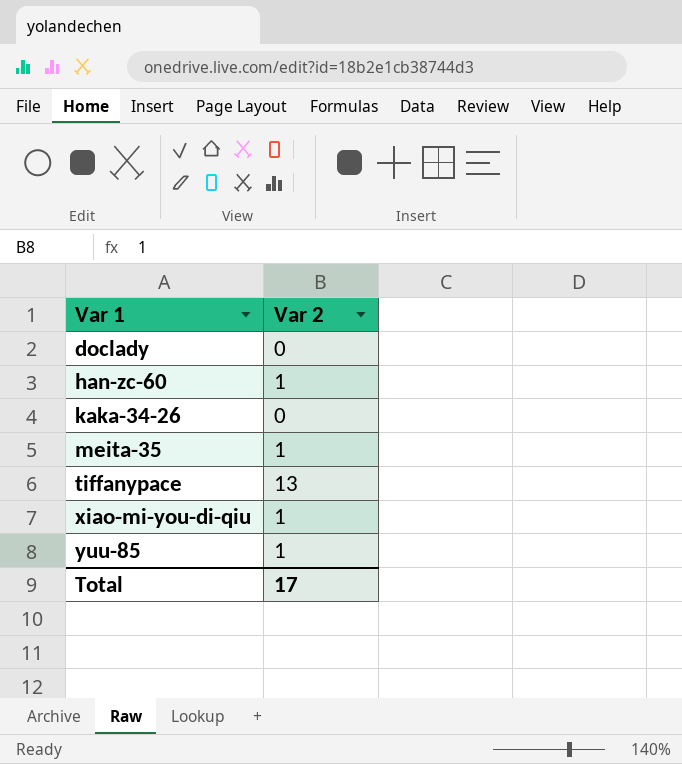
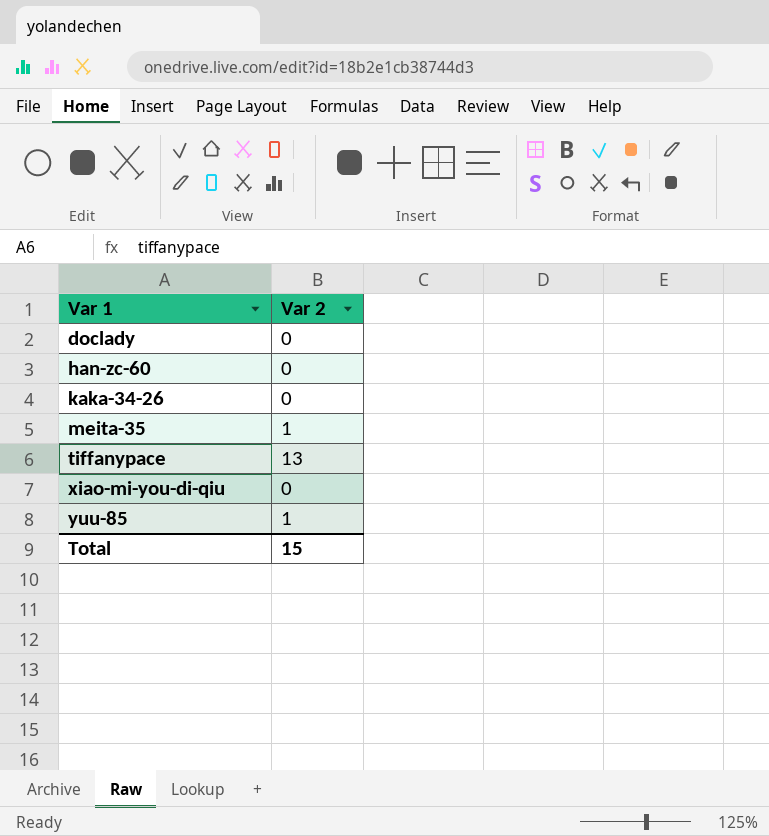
han-zc-60 | Var 2: 1 -> 0
xiao-mi-you-di-qiu | Var 2: 1 -> 0
Total | Var 2: 17 -> 15

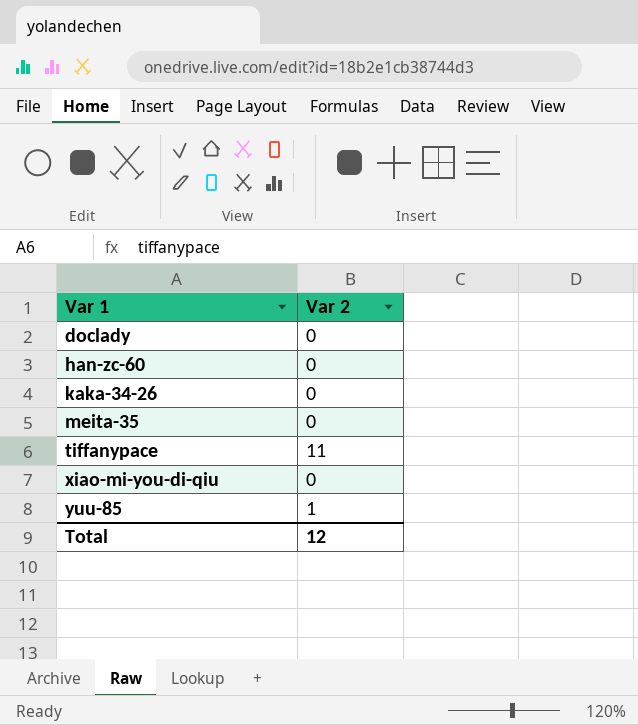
meita-35 | Var 2: 1 -> 0
tiffanypace | Var 2: 13 -> 11
Total | Var 2: 15 -> 12

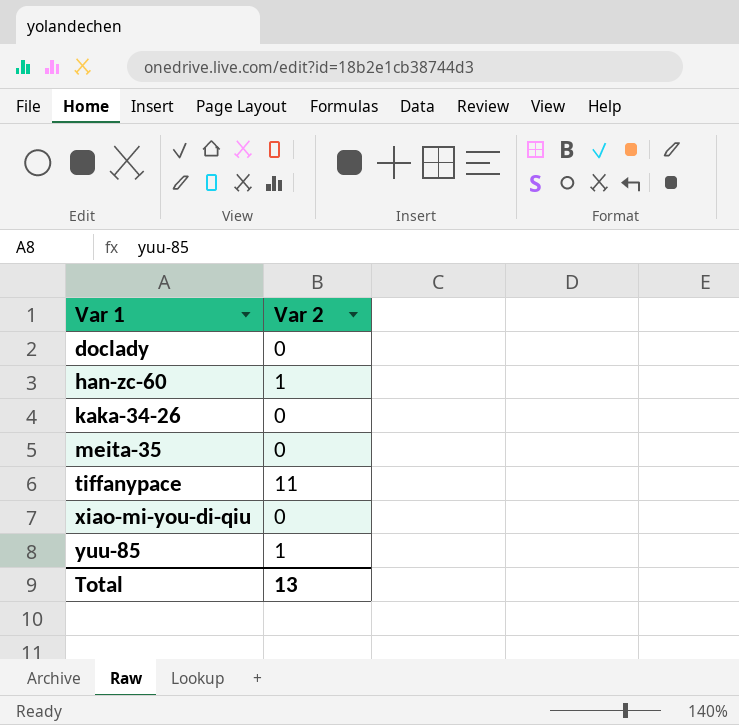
han-zc-60 | Var 2: 0 -> 1
Total | Var 2: 12 -> 13

